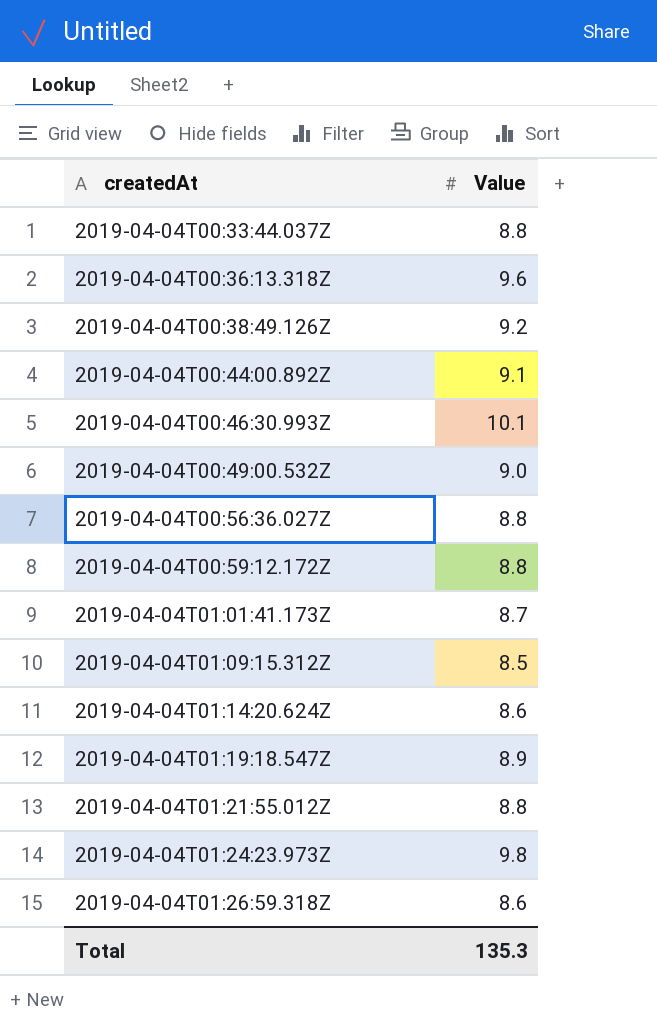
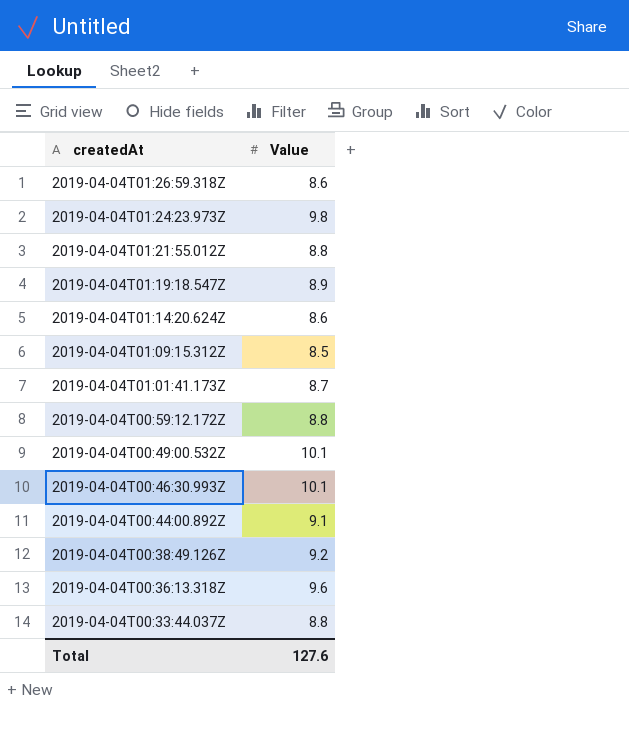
row order: createdAt ascending -> createdAt descending
row 2019-04-04T00:56:36.027Z: 8.8 -> none
2019-04-04T00:49:00.532Z | Value: 9.0 -> 10.1
Total | Value: 135.3 -> 127.6

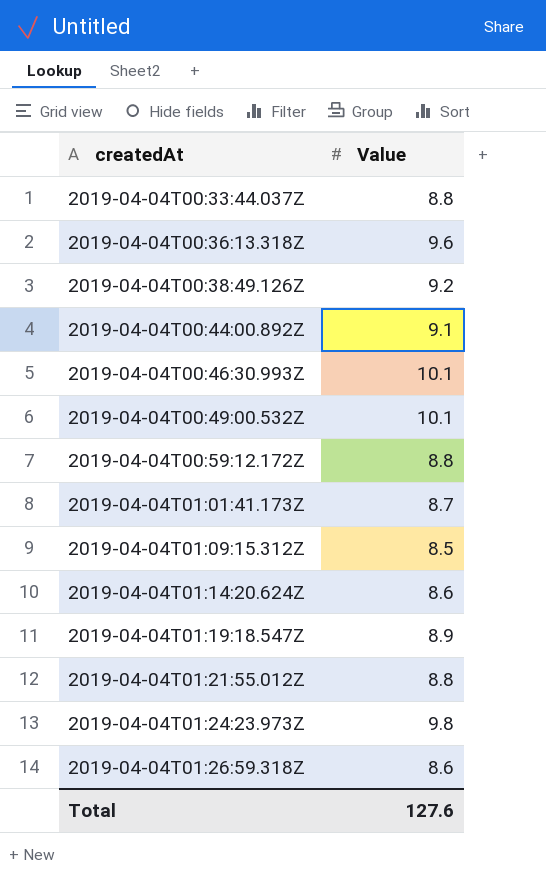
row order: createdAt descending -> createdAt ascending

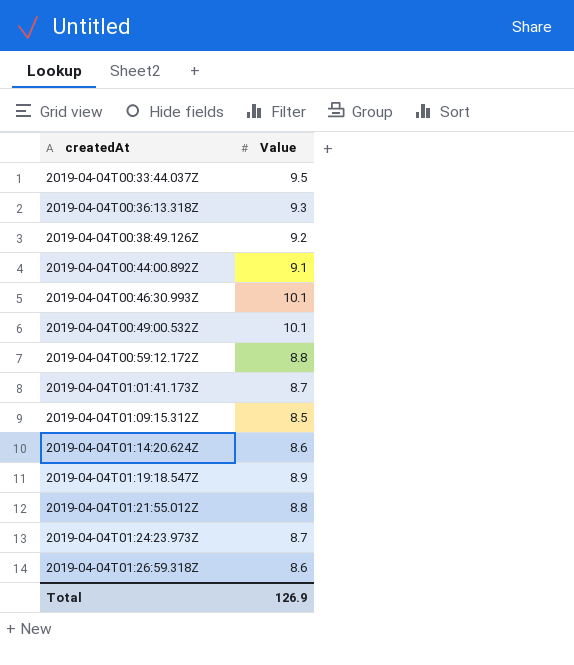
2019-04-04T00:33:44.037Z | Value: 8.8 -> 9.5
2019-04-04T00:36:13.318Z | Value: 9.6 -> 9.3
2019-04-04T01:24:23.973Z | Value: 9.8 -> 8.7
Total | Value: 127.6 -> 126.9

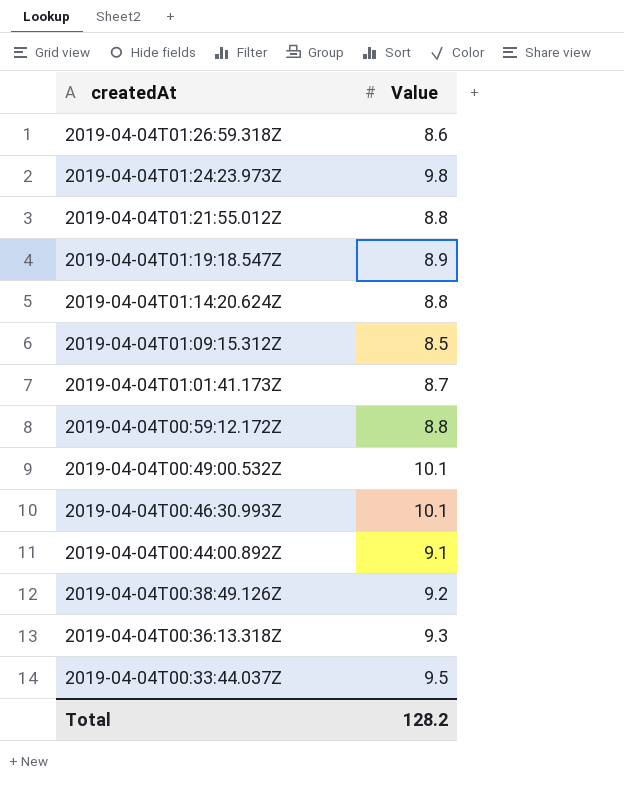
row order: createdAt ascending -> createdAt descending
2019-04-04T01:24:23.973Z | Value: 8.7 -> 9.8
2019-04-04T01:14:20.624Z | Value: 8.6 -> 8.8
Total | Value: 126.9 -> 128.2

